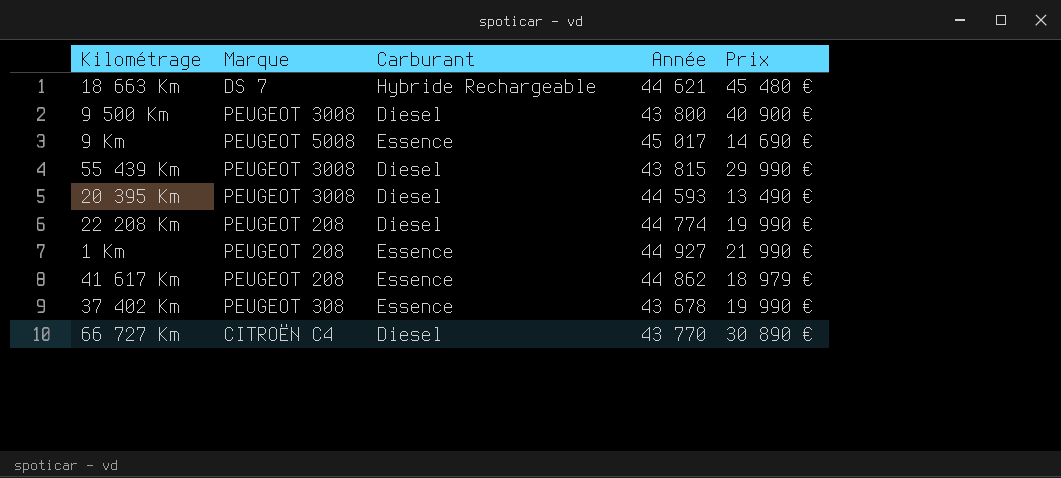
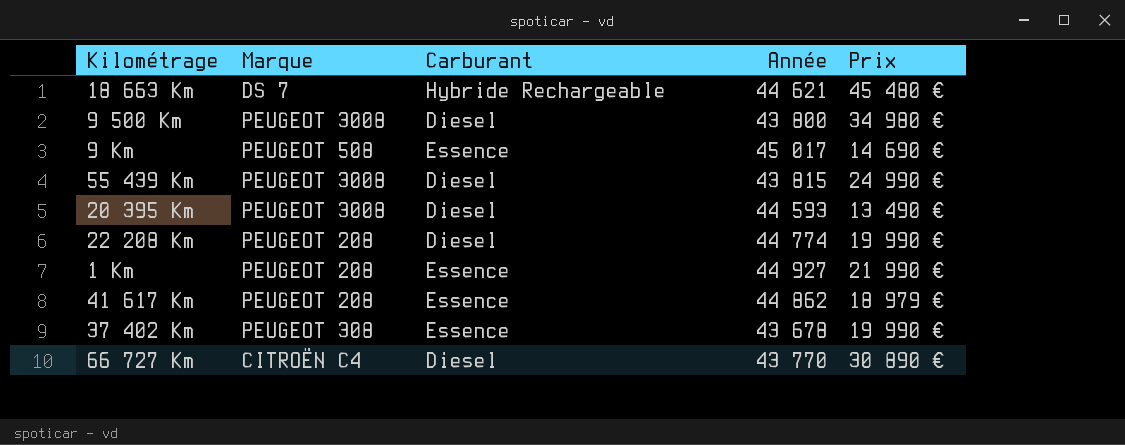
9 500 Km | Prix: 40 900 € -> 34 980 €
9 Km | Marque: PEUGEOT 5008 -> PEUGEOT 508
55 439 Km | Prix: 29 990 € -> 24 990 €

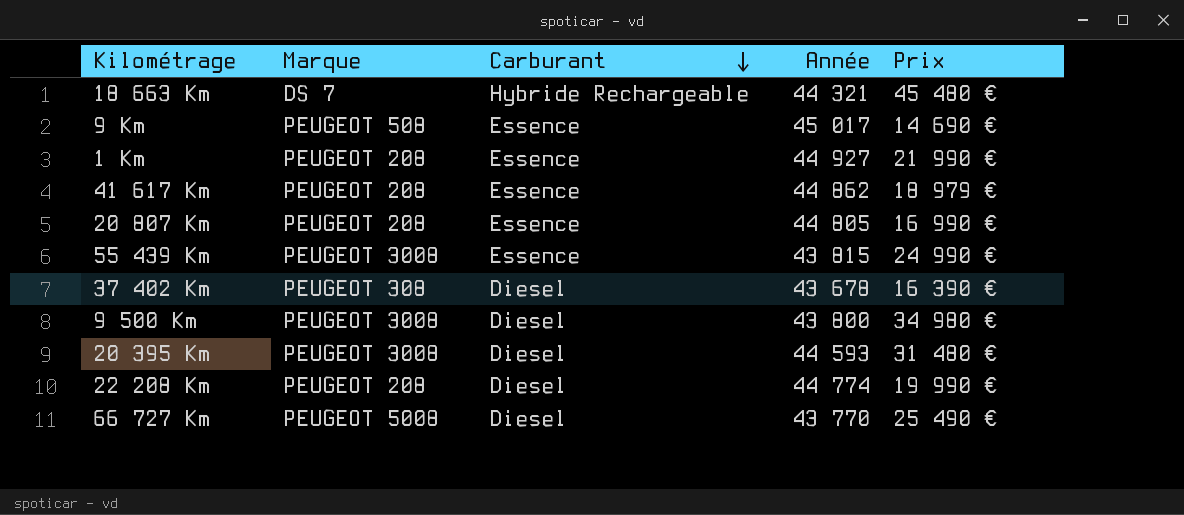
row order: none -> Carburant descending
18 663 Km | Année: 44 621 -> 44 321
row 20 807 Km: none -> PEUGEOT 208 | Essence | 44 805 | 16 990 €
55 439 Km | Carburant: Diesel -> Essence
37 402 Km | Carburant: Essence -> Diesel
37 402 Km | Prix: 19 990 € -> 16 390 €
20 395 Km | Prix: 13 490 € -> 31 480 €
66 727 Km | Marque: CITROËN C4 -> PEUGEOT 5008
66 727 Km | Prix: 30 890 € -> 25 490 €

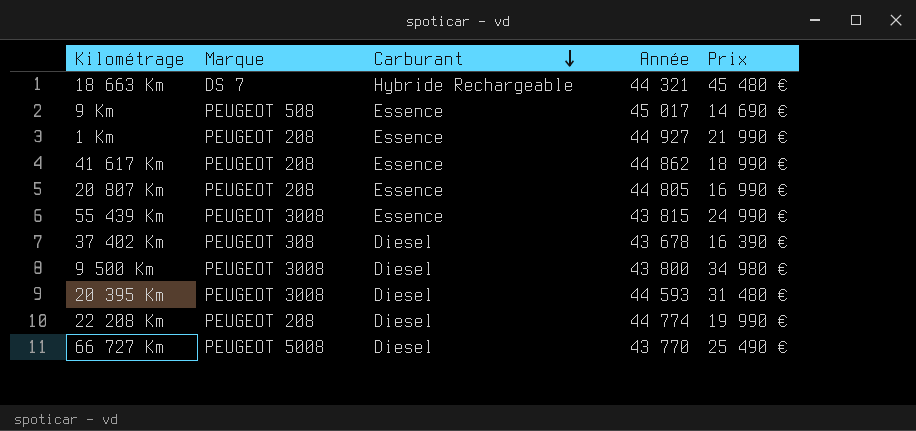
41 617 Km | Prix: 18 979 € -> 18 990 €

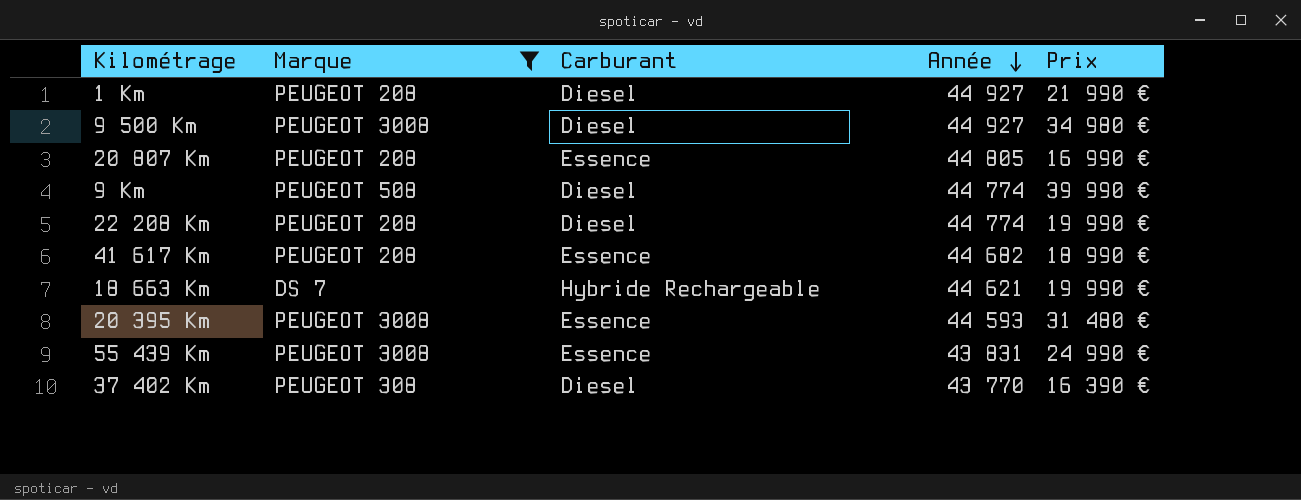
filter: none -> Marque != PEUGEOT 5008
row order: Carburant descending -> Année descending
1 Km | Carburant: Essence -> Diesel
9 500 Km | Année: 43 800 -> 44 927
9 Km | Carburant: Essence -> Diesel
9 Km | Année: 45 017 -> 44 774
9 Km | Prix: 14 690 € -> 39 990 €
41 617 Km | Année: 44 862 -> 44 682
18 663 Km | Année: 44 321 -> 44 621
18 663 Km | Prix: 45 480 € -> 19 990 €
20 395 Km | Carburant: Diesel -> Essence
55 439 Km | Année: 43 815 -> 43 831
37 402 Km | Année: 43 678 -> 43 770

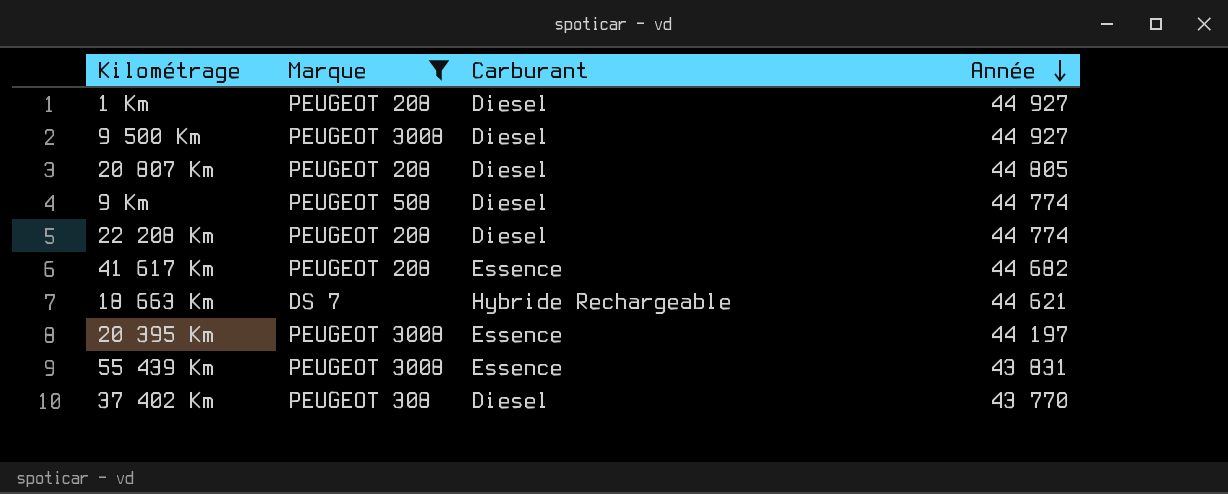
column Prix | position: 5 -> none
20 807 Km | Carburant: Essence -> Diesel
20 395 Km | Année: 44 593 -> 44 197

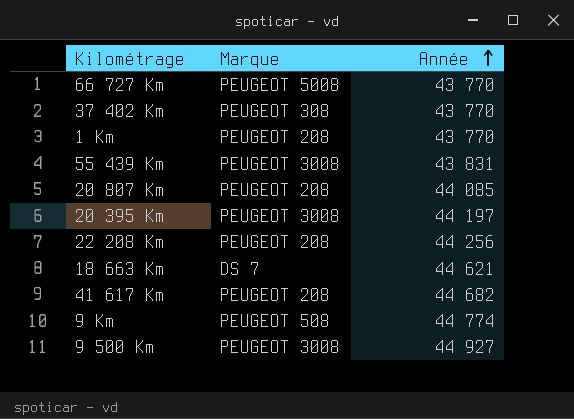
filter: Marque != PEUGEOT 5008 -> none
row order: Année descending -> Année ascending
column Carburant | position: 3 -> none
1 Km | Année: 44 927 -> 43 770
20 807 Km | Année: 44 805 -> 44 085
22 208 Km | Année: 44 774 -> 44 256

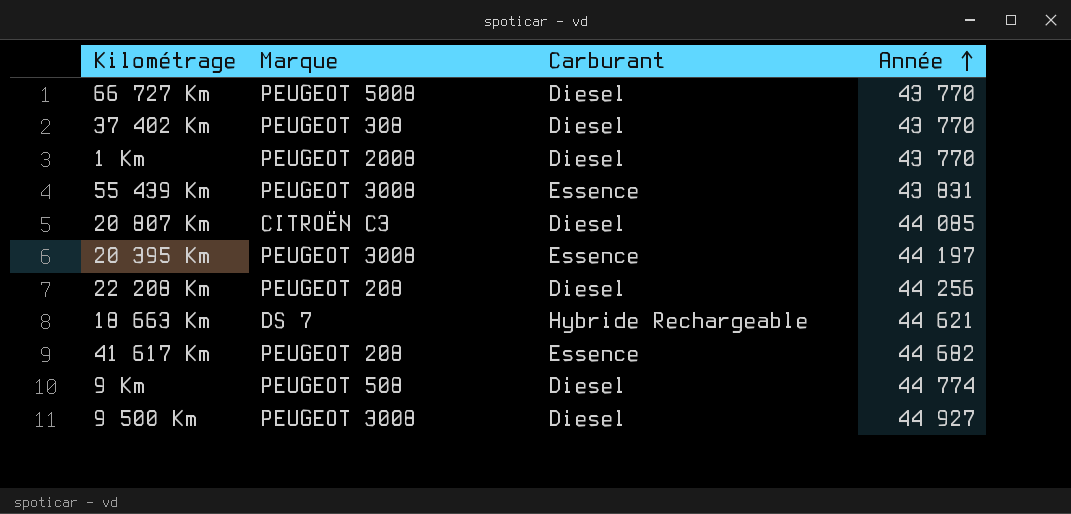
column Carburant | position: none -> 3
1 Km | Marque: PEUGEOT 208 -> PEUGEOT 2008
20 807 Km | Marque: PEUGEOT 208 -> CITROËN C3

